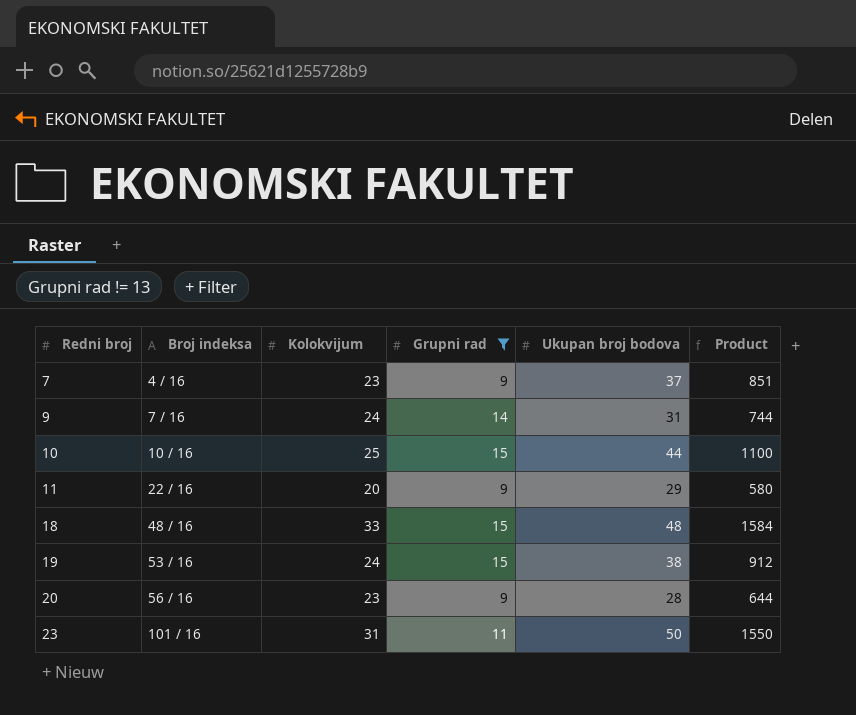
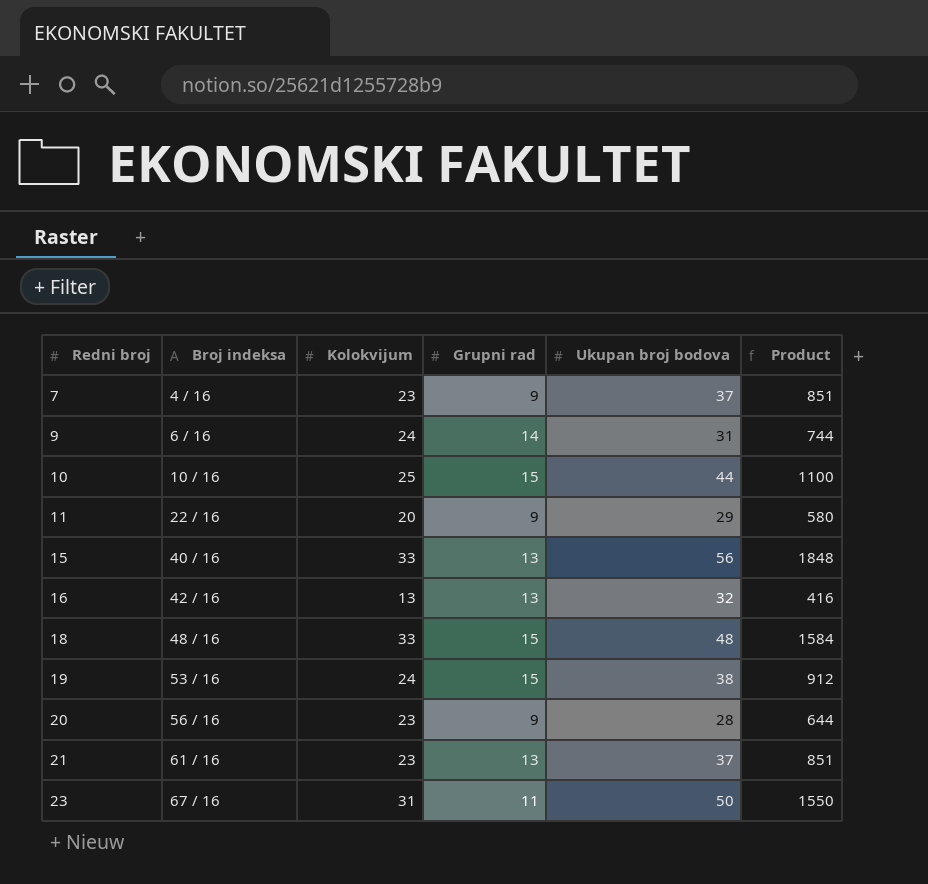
filter: Grupni rad != 13 -> none
9 | Broj indeksa: 7 / 16 -> 6 / 16
23 | Broj indeksa: 101 / 16 -> 67 / 16

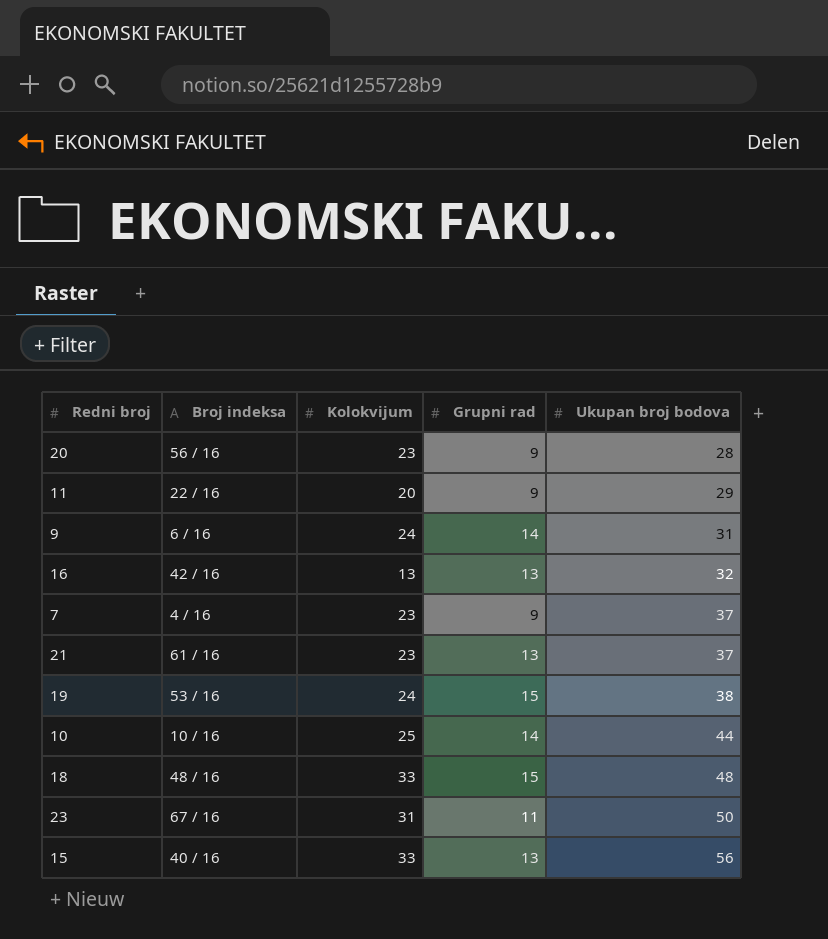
row order: Redni broj ascending -> Ukupan broj bodova ascending
column Product | formula: [Kolokvijum] * [Ukupan broj bodova] -> none
10 | Grupni rad: 15 -> 14

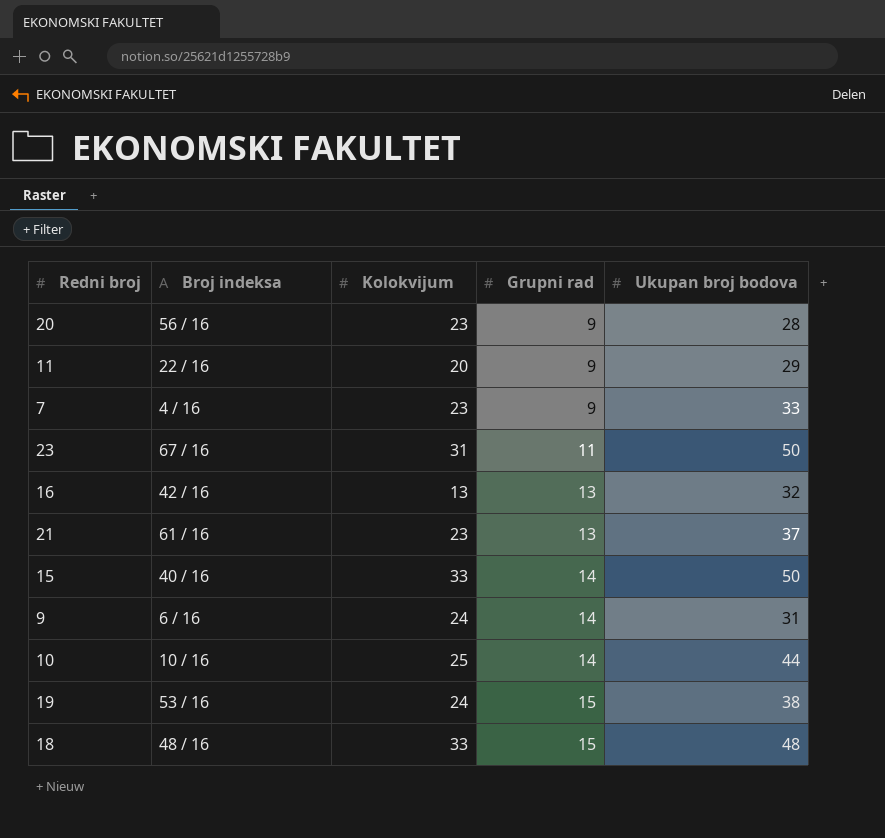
row order: Ukupan broj bodova ascending -> Grupni rad ascending
7 | Ukupan broj bodova: 37 -> 33
15 | Grupni rad: 13 -> 14
15 | Ukupan broj bodova: 56 -> 50

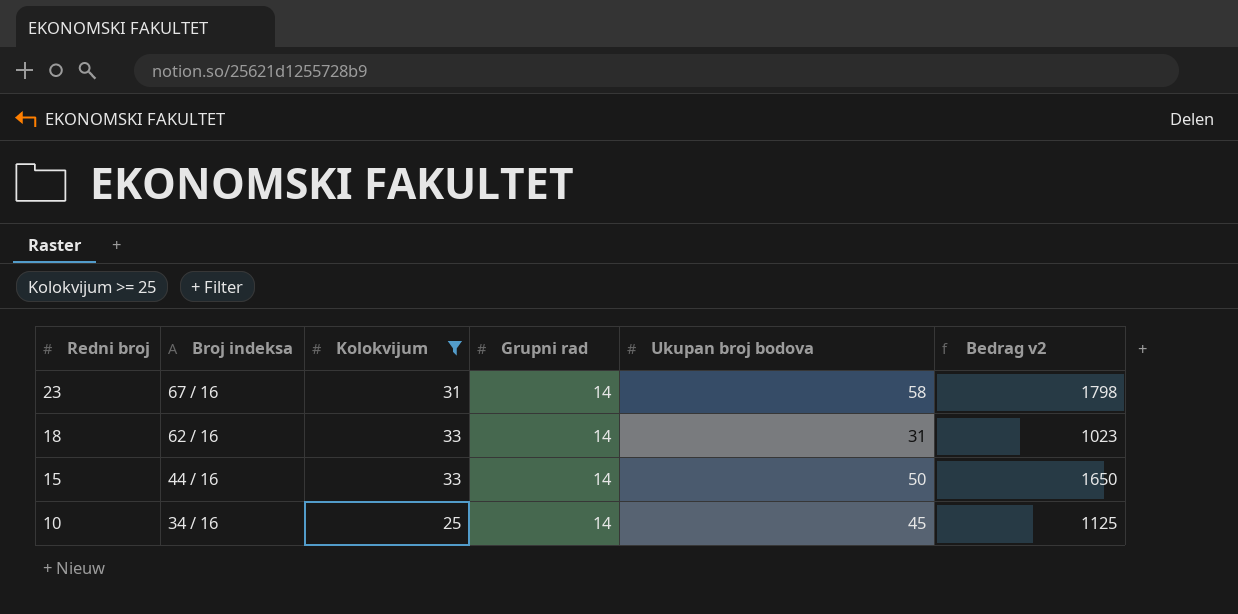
filter: none -> Kolokvijum >= 25
row order: Grupni rad ascending -> Redni broj descending
column Bedrag v2 | formula: none -> [Kolokvijum] * [Ukupan broj bodova]
23 | Grupni rad: 11 -> 14
23 | Ukupan broj bodova: 50 -> 58
18 | Broj indeksa: 48 / 16 -> 62 / 16
18 | Grupni rad: 15 -> 14
18 | Ukupan broj bodova: 48 -> 31
15 | Broj indeksa: 40 / 16 -> 44 / 16
10 | Broj indeksa: 10 / 16 -> 34 / 16
10 | Ukupan broj bodova: 44 -> 45

